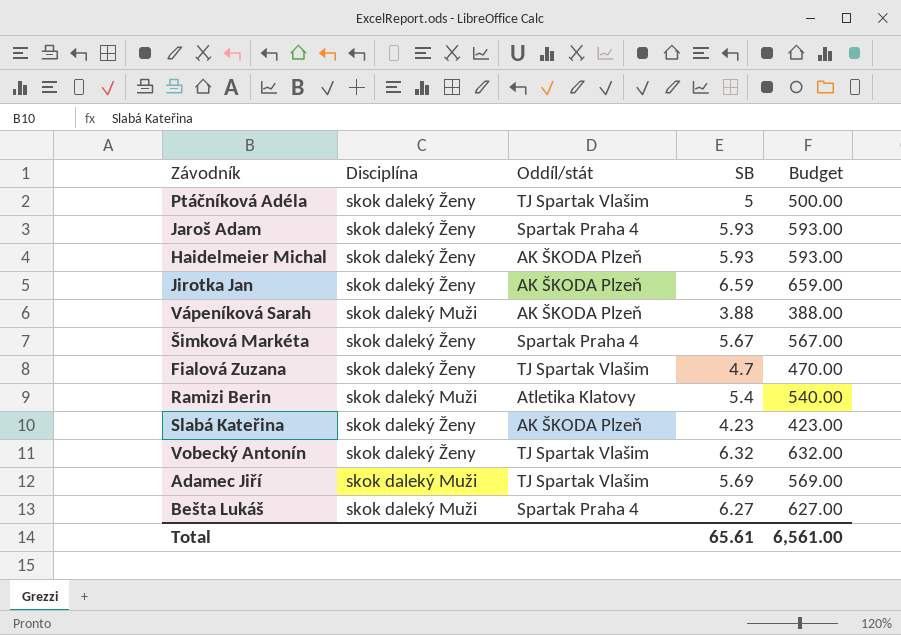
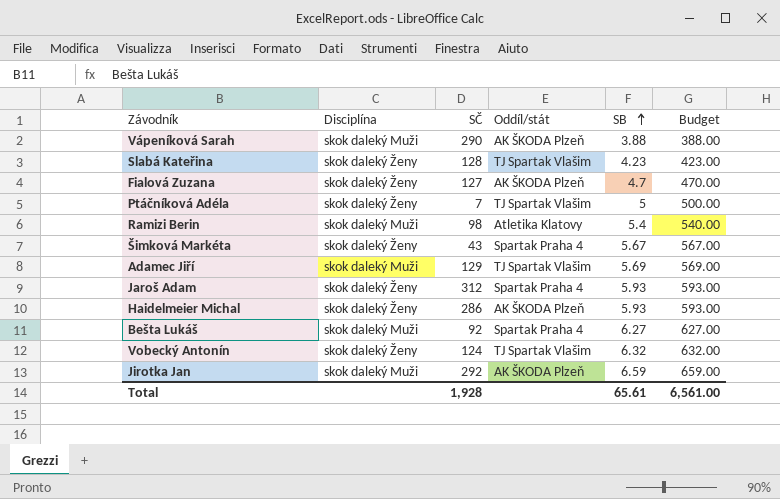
row order: none -> SB ascending
column SČ | position: none -> 3
Slabá Kateřina | Oddíl/stát: AK ŠKODA Plzeň -> TJ Spartak Vlašim
Fialová Zuzana | Oddíl/stát: TJ Spartak Vlašim -> AK ŠKODA Plzeň
Jirotka Jan | Disciplína: skok daleký Ženy -> skok daleký Muži

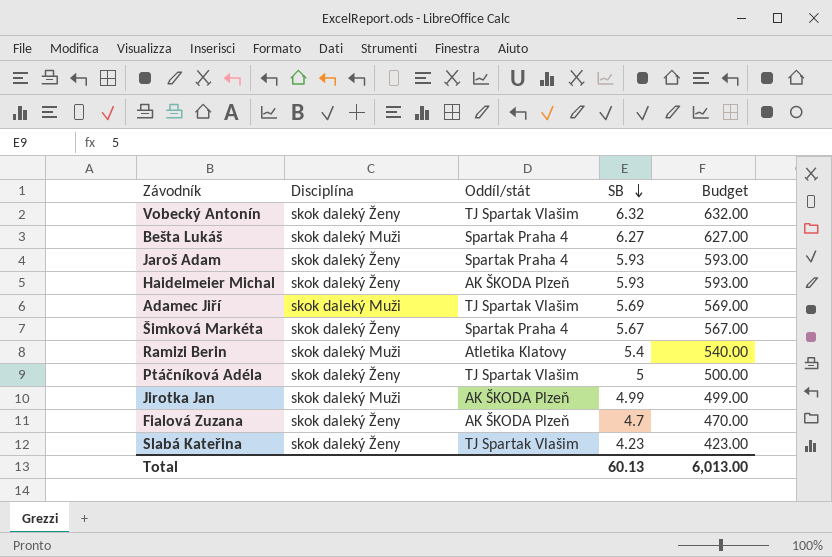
row order: SB ascending -> SB descending
column SČ | position: 3 -> none
row Vápeníková Sarah: skok daleký Muži | 290 | AK ŠKODA Plzeň | 3.88 | 388.00 -> none
Jirotka Jan | SB: 6.59 -> 4.99
Jirotka Jan | Budget: 659.00 -> 499.00
Total | SB: 65.61 -> 60.13
Total | Budget: 6,561.00 -> 6,013.00

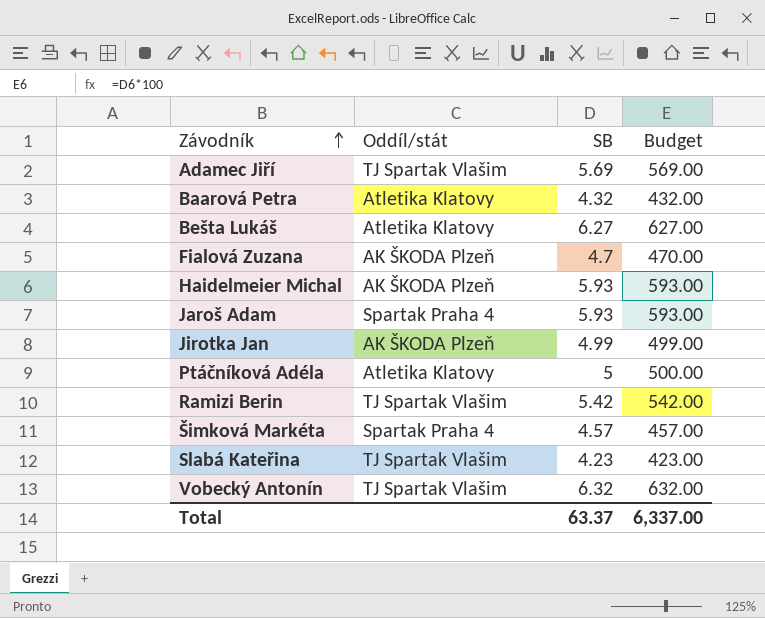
row order: SB descending -> Závodník ascending
column Disciplína | position: 2 -> none
row Baarová Petra: none -> Atletika Klatovy | 4.32 | 432.00
Bešta Lukáš | Oddíl/stát: Spartak Praha 4 -> Atletika Klatovy
Ptáčníková Adéla | Oddíl/stát: TJ Spartak Vlašim -> Atletika Klatovy
Ramizi Berin | Oddíl/stát: Atletika Klatovy -> TJ Spartak Vlašim
Ramizi Berin | SB: 5.4 -> 5.42
Ramizi Berin | Budget: 540.00 -> 542.00
Šimková Markéta | SB: 5.67 -> 4.57
Šimková Markéta | Budget: 567.00 -> 457.00
Total | SB: 60.13 -> 63.37
Total | Budget: 6,013.00 -> 6,337.00

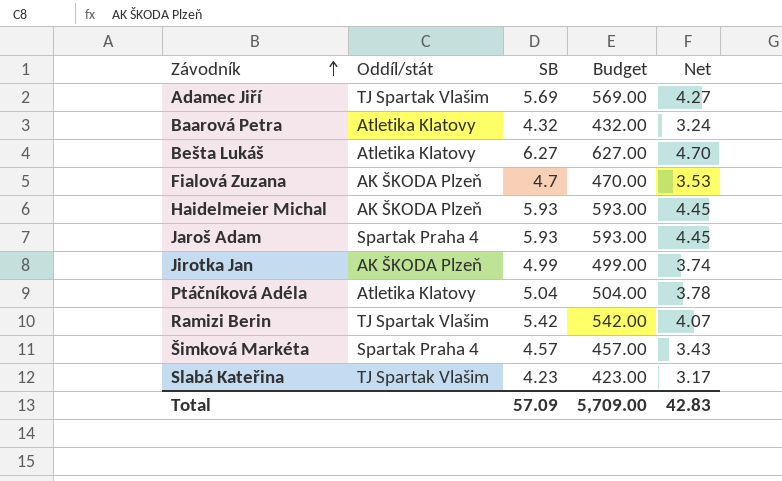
column Net | formula: none -> [SB] * 0.75
row Vobecký Antonín: TJ Spartak Vlašim | 6.32 | 632.00 -> none
Ptáčníková Adéla | SB: 5 -> 5.04
Ptáčníková Adéla | Budget: 500.00 -> 504.00
Total | SB: 63.37 -> 57.09
Total | Budget: 6,337.00 -> 5,709.00

